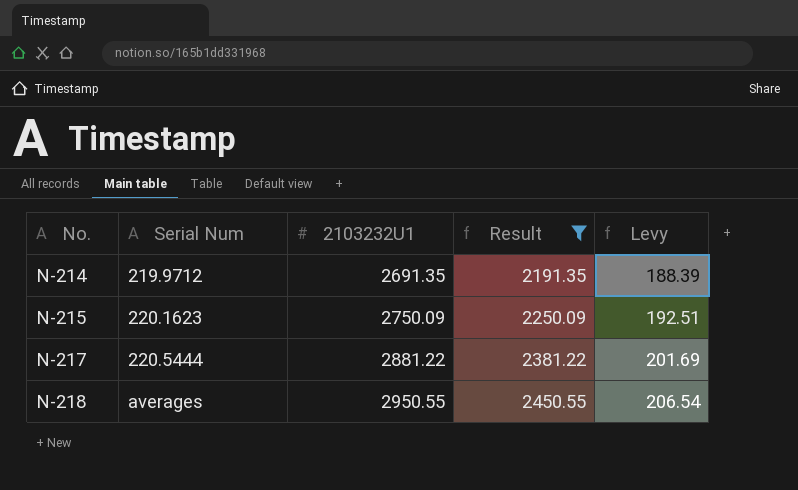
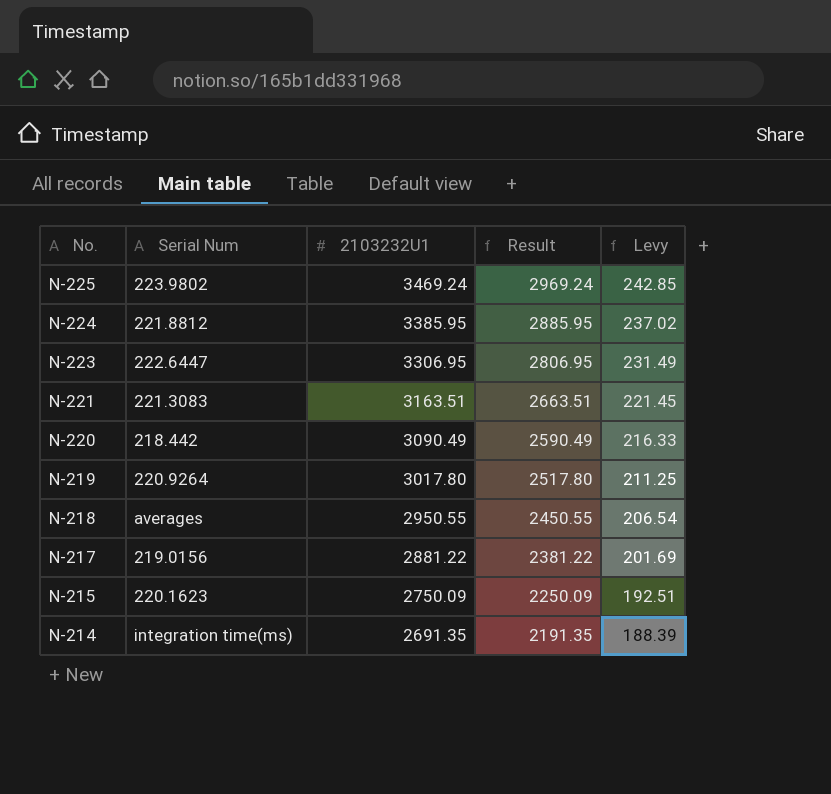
filter: Result <= 2450.55 -> none
row order: No. ascending -> No. descending
N-217 | Serial Num: 220.5444 -> 219.0156
N-214 | Serial Num: 219.9712 -> integration time(ms)

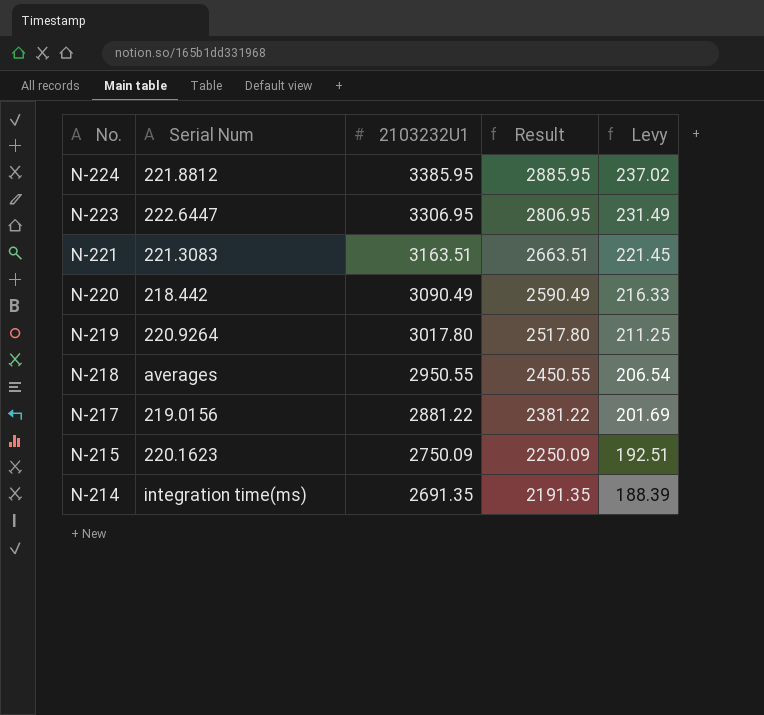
row N-225: 223.9802 | 3469.24 | 2969.24 | 242.85 -> none

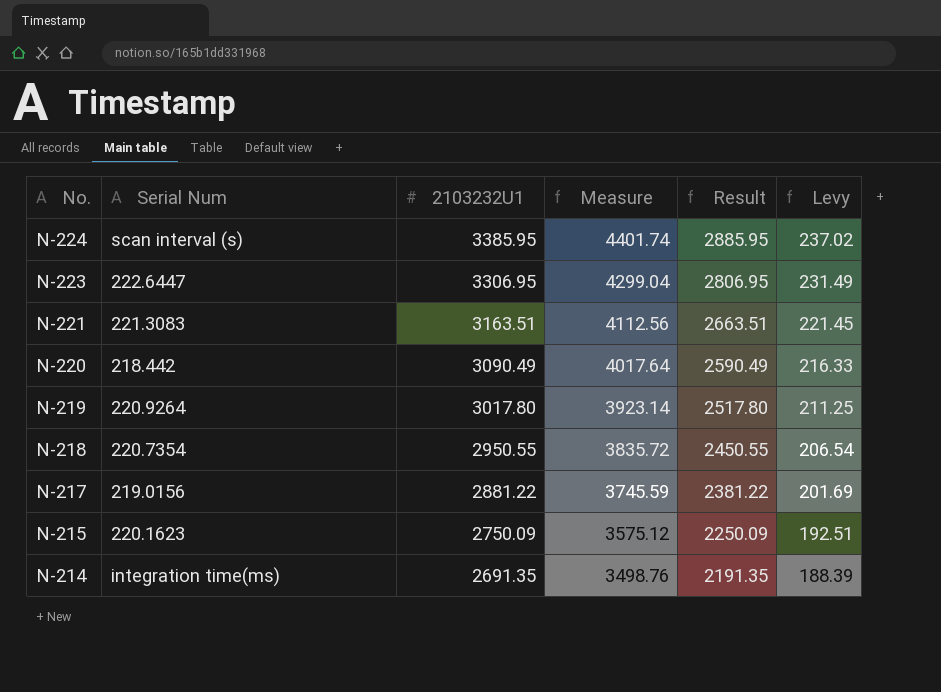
column Measure | formula: none -> [2103232U1] * 1.3
N-224 | Serial Num: 221.8812 -> scan interval (s)
N-218 | Serial Num: averages -> 220.7354

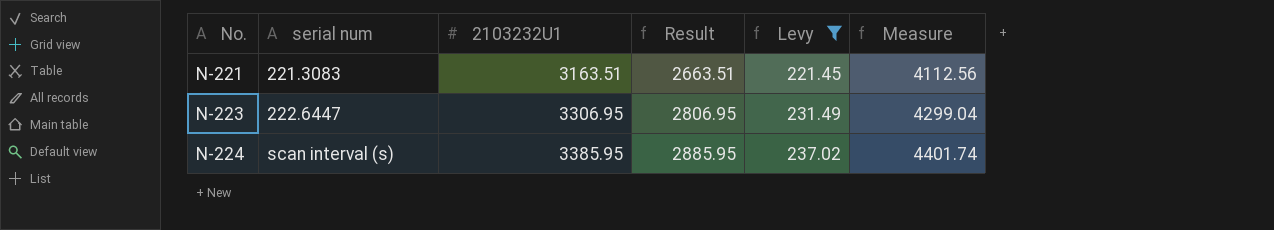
filter: none -> Levy >= 221.45
row order: No. descending -> No. ascending
column name: Serial Num -> serial num
column Measure | position: 4 -> 6

